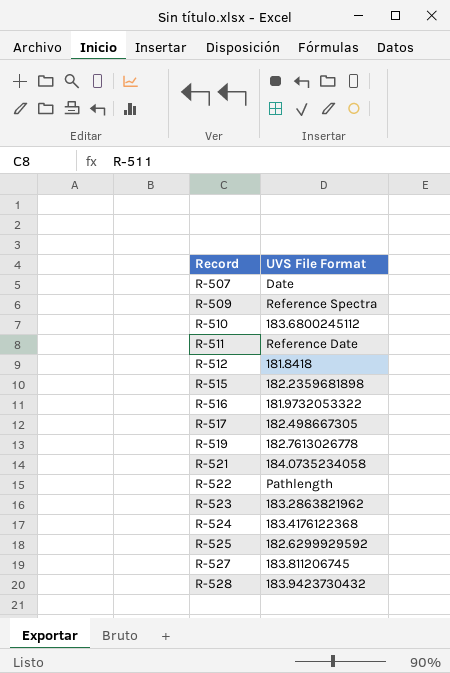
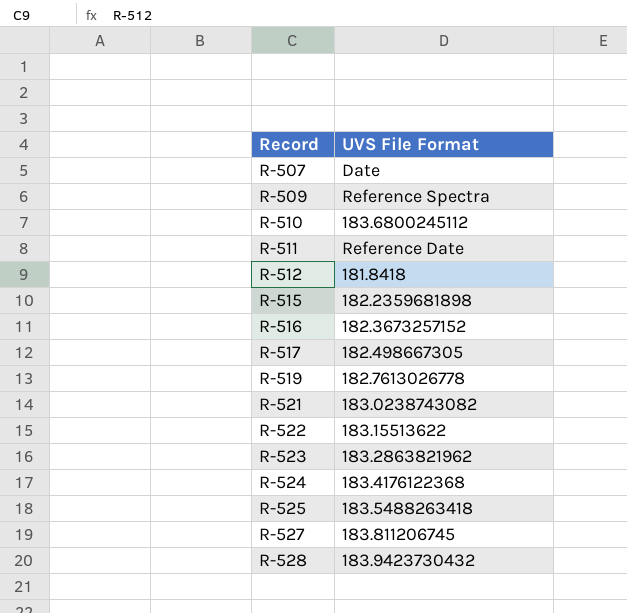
R-516 | UVS File Format: 181.9732053322 -> 182.3673257152
R-521 | UVS File Format: 184.0735234058 -> 183.0238743082
R-522 | UVS File Format: Pathlength -> 183.15513622
R-525 | UVS File Format: 182.6299929592 -> 183.5488263418

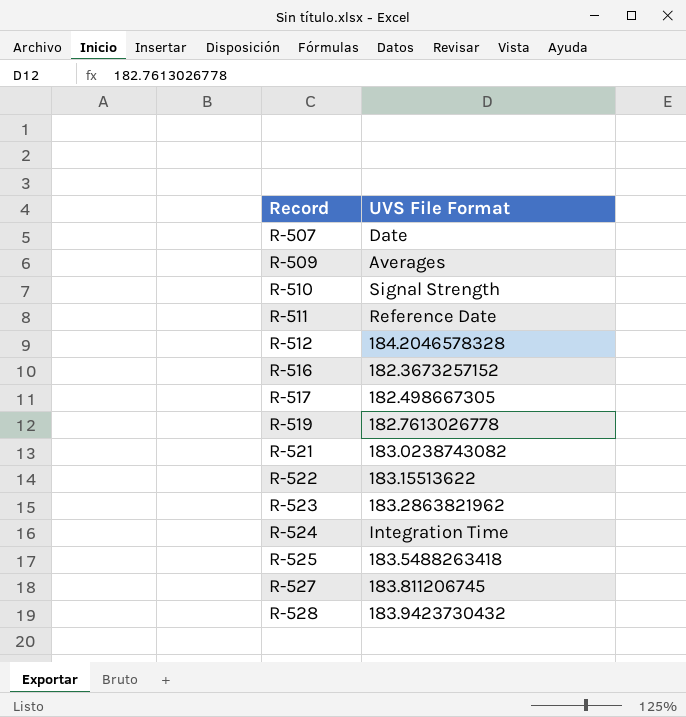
row R-515: 182.2359681898 -> none
R-509 | UVS File Format: Reference Spectra -> Averages
R-510 | UVS File Format: 183.6800245112 -> Signal Strength
R-512 | UVS File Format: 181.8418 -> 184.2046578328
R-524 | UVS File Format: 183.4176122368 -> Integration Time

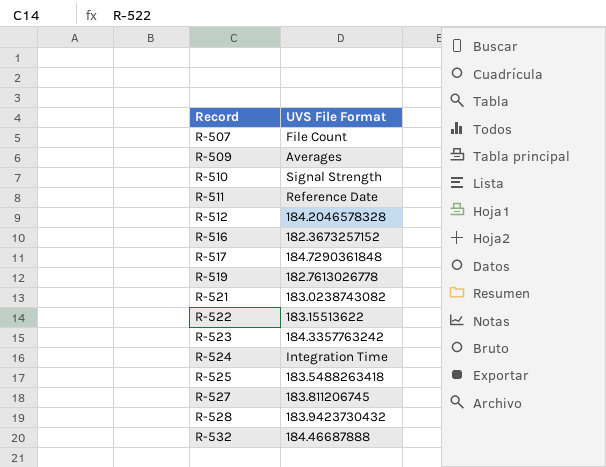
R-507 | UVS File Format: Date -> File Count
R-517 | UVS File Format: 182.498667305 -> 184.7290361848
R-523 | UVS File Format: 183.2863821962 -> 184.3357763242
row R-532: none -> 184.46687888

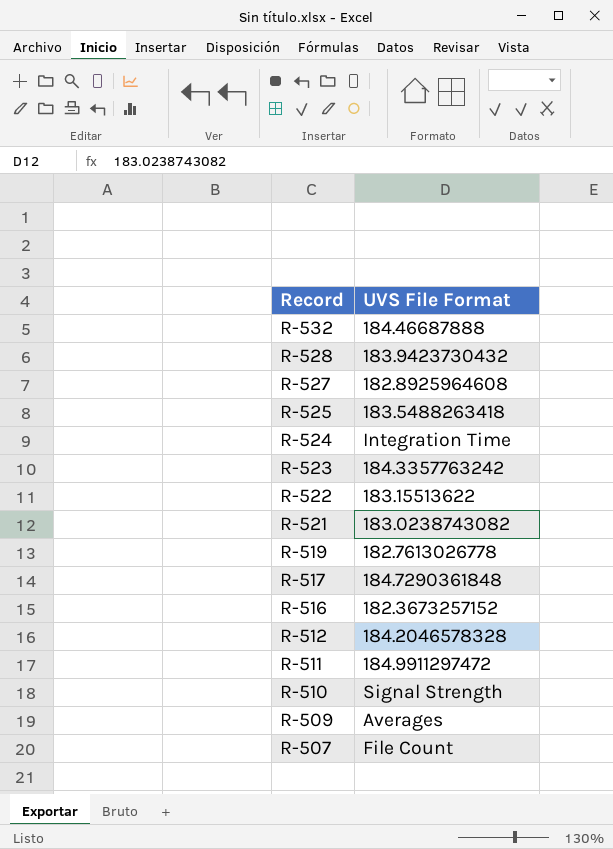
row order: Record ascending -> Record descending
R-527 | UVS File Format: 183.811206745 -> 182.8925964608
R-511 | UVS File Format: Reference Date -> 184.9911297472

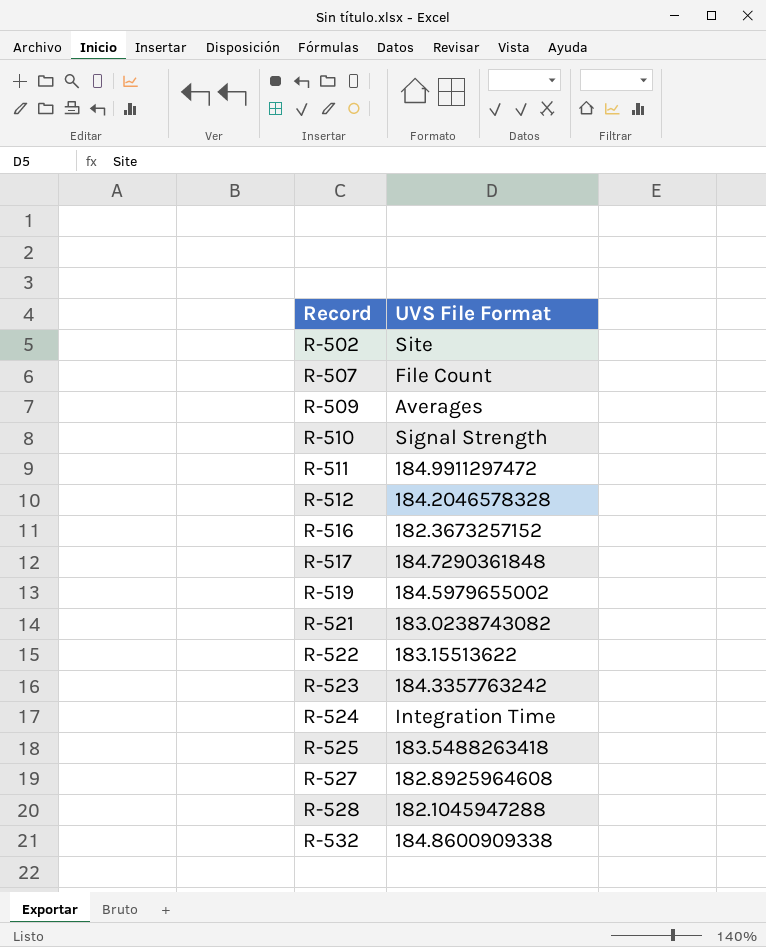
row order: Record descending -> Record ascending
row R-502: none -> Site
R-519 | UVS File Format: 182.7613026778 -> 184.5979655002
R-528 | UVS File Format: 183.9423730432 -> 182.1045947288
R-532 | UVS File Format: 184.46687888 -> 184.8600909338

